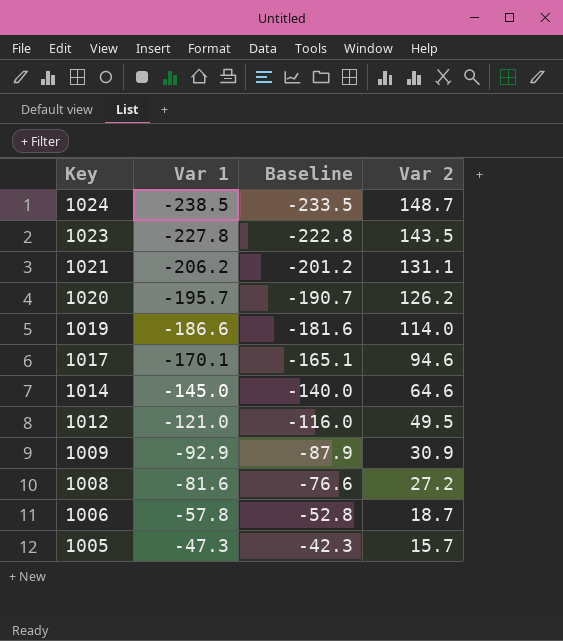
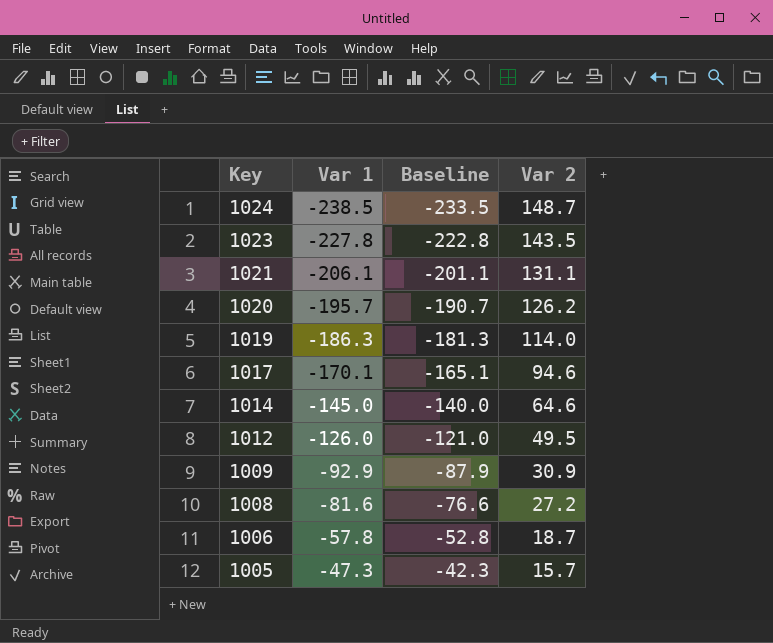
1021 | Var 1: -206.2 -> -206.1
1021 | Baseline: -201.2 -> -201.1
1019 | Var 1: -186.6 -> -186.3
1019 | Baseline: -181.6 -> -181.3
1012 | Var 1: -121.0 -> -126.0
1012 | Baseline: -116.0 -> -121.0

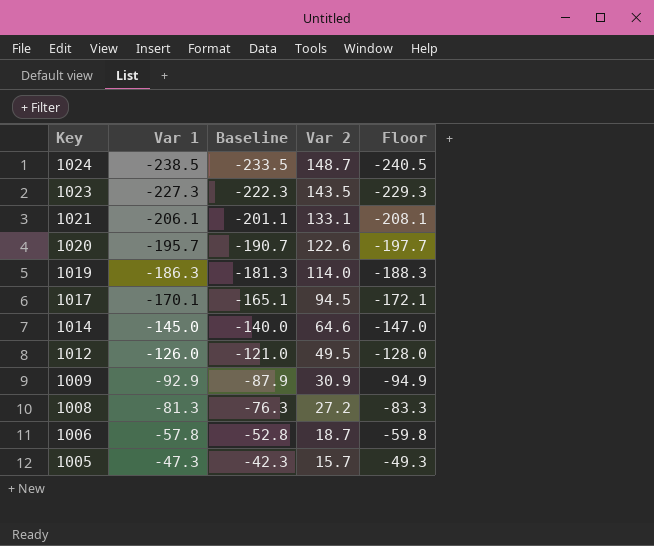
column Floor | formula: none -> [Var 1] - 2
1023 | Var 1: -227.8 -> -227.3
1023 | Baseline: -222.8 -> -222.3
1021 | Var 2: 131.1 -> 133.1
1020 | Var 2: 126.2 -> 122.6
1017 | Var 2: 94.6 -> 94.5
1008 | Var 1: -81.6 -> -81.3
1008 | Baseline: -76.6 -> -76.3

